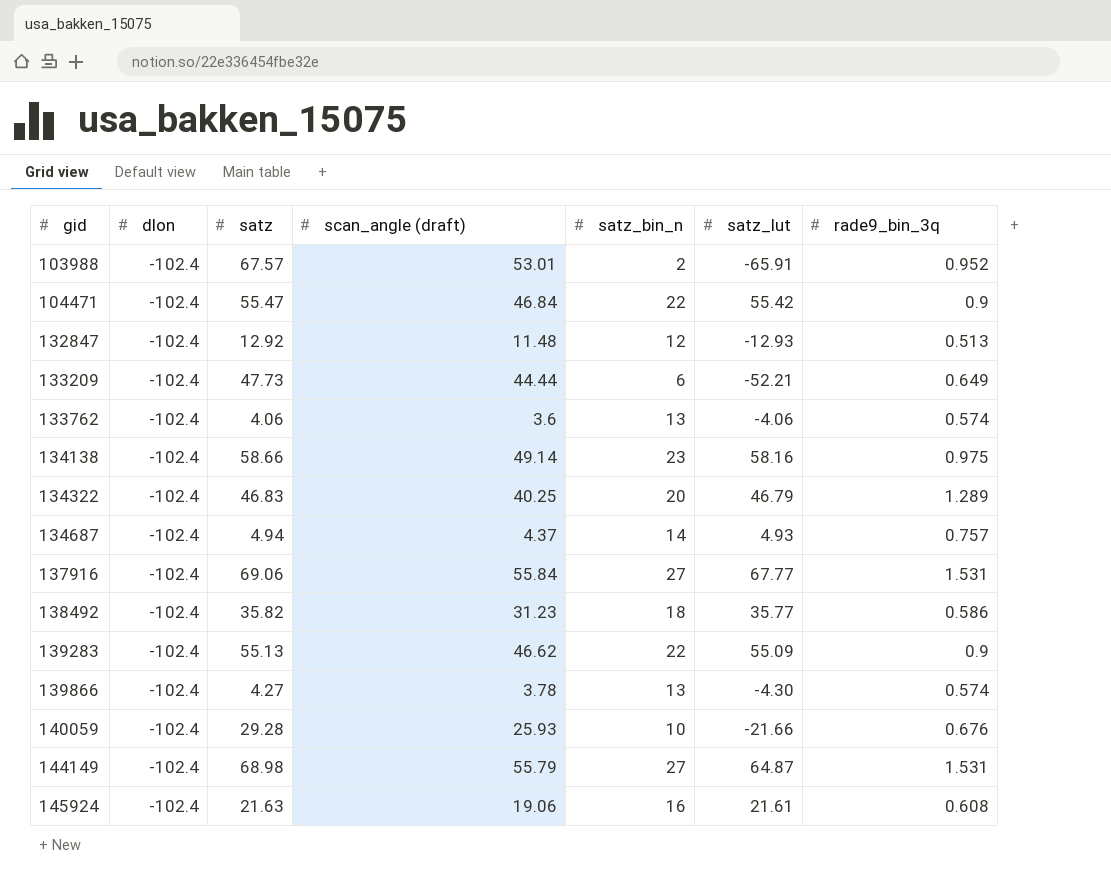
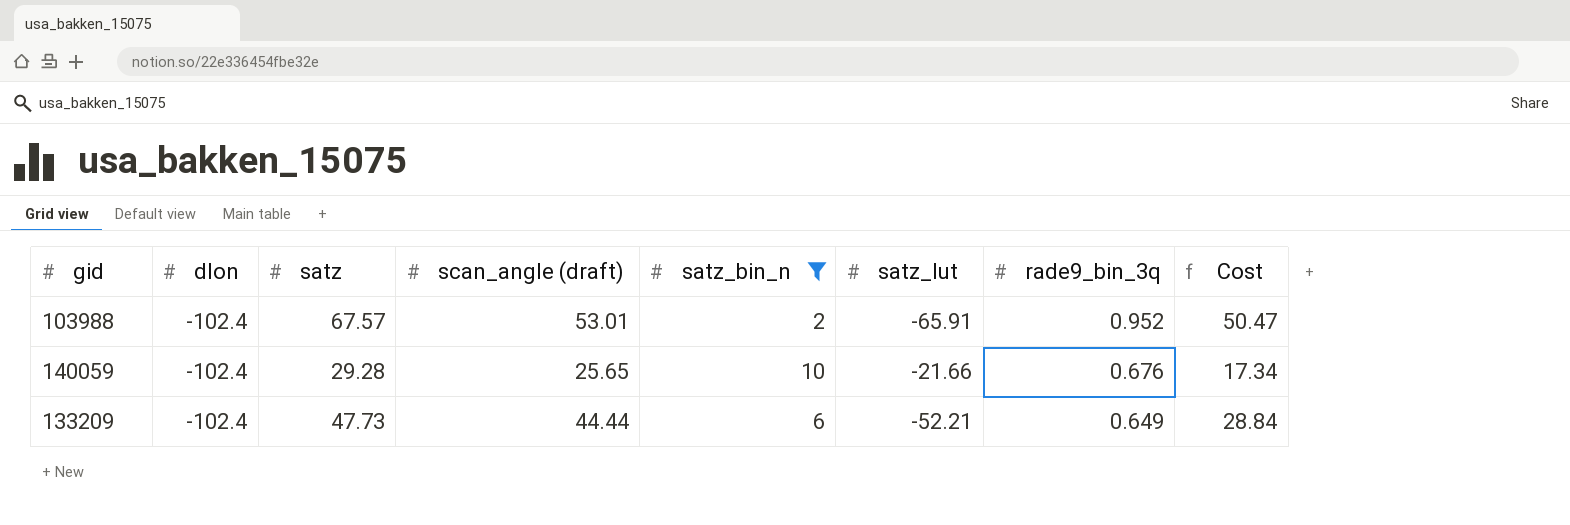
filter: none -> satz_bin_n <= 10
row order: gid ascending -> rade9_bin_3q descending
column Cost | formula: none -> [scan_angle (draft)] * [rade9_bin_3q]
140059 | scan_angle (draft): 25.93 -> 25.65

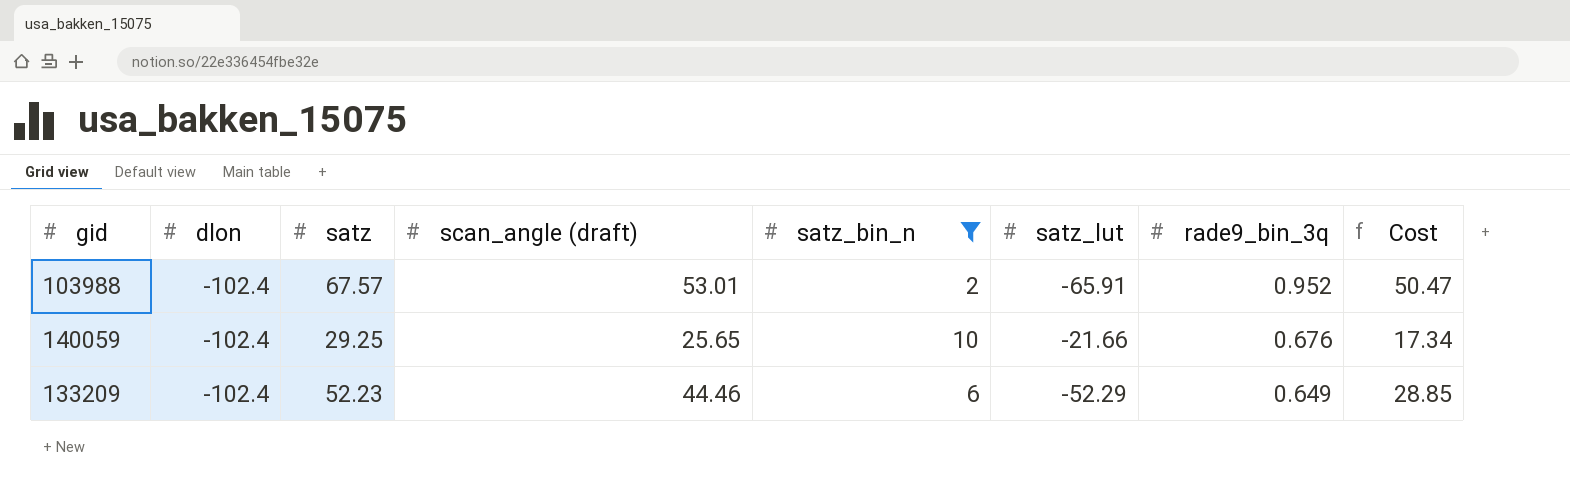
140059 | satz: 29.28 -> 29.25
133209 | satz: 47.73 -> 52.23
133209 | scan_angle (draft): 44.44 -> 44.46
133209 | satz_lut: -52.21 -> -52.29
133209 | Cost: 28.84 -> 28.85

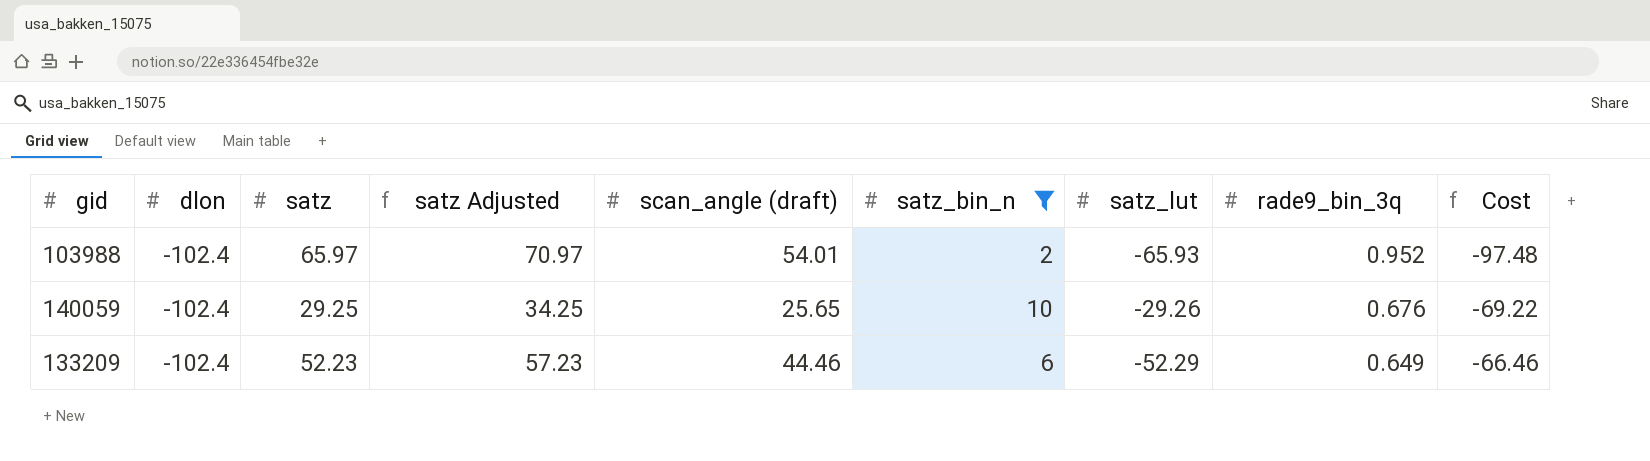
column satz Adjusted | formula: none -> [satz] + 5
column Cost | formula: [scan_angle (draft)] * [rade9_bin_3q] -> [dlon] * [rade9_bin_3q]
103988 | satz: 67.57 -> 65.97
103988 | scan_angle (draft): 53.01 -> 54.01
103988 | satz_lut: -65.91 -> -65.93
140059 | satz_lut: -21.66 -> -29.26

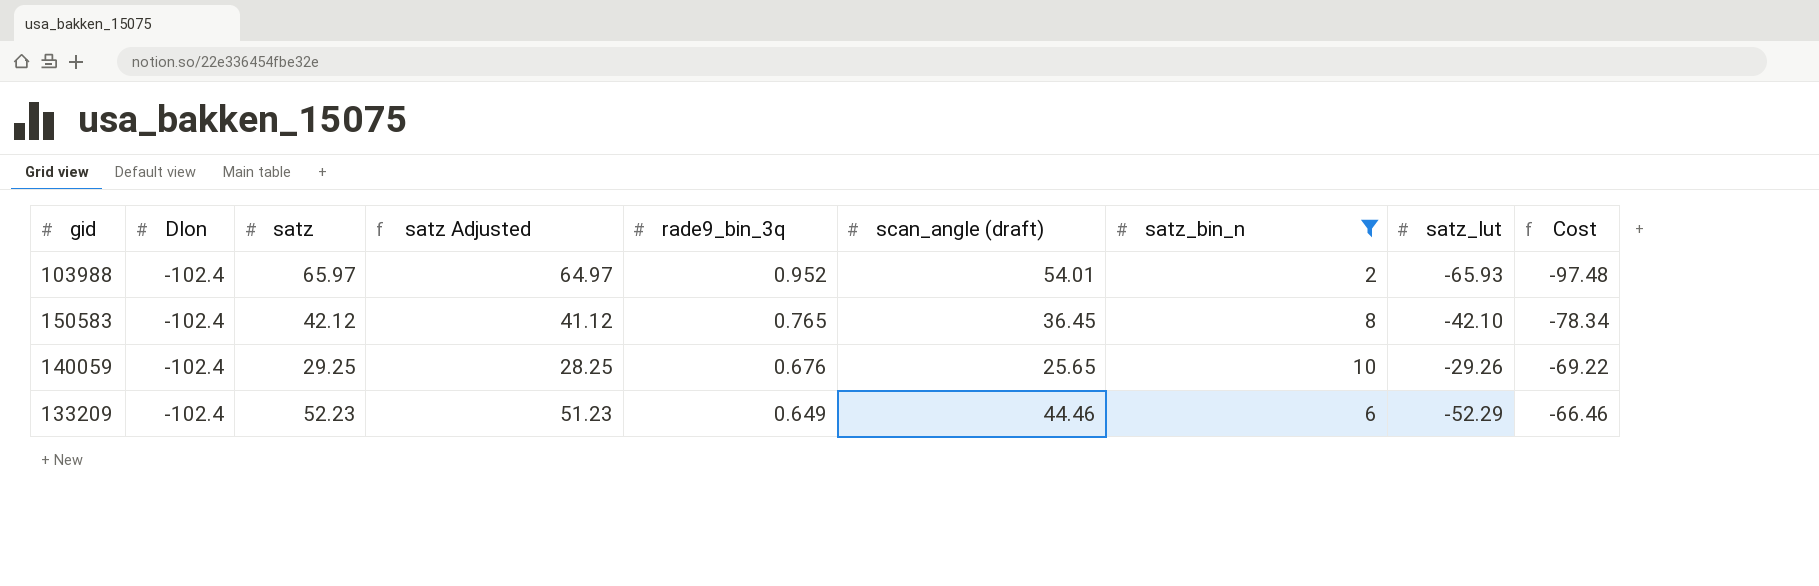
column name: dlon -> Dlon
column satz Adjusted | formula: [satz] + 5 -> [satz] - 1
column rade9_bin_3q | position: 8 -> 5
row 150583: none -> -102.4 | 42.12 | 41.12 | 0.765 | 36.45 | 8 | -42.10 | -78.34

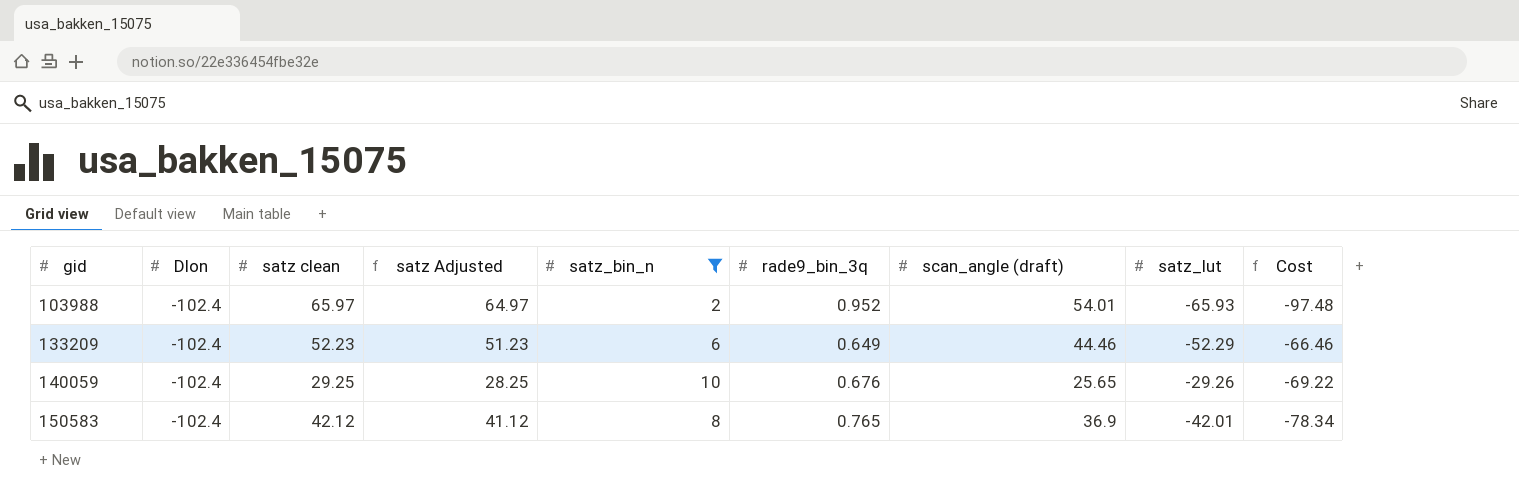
row order: rade9_bin_3q descending -> gid ascending
column name: satz -> satz clean
column satz_bin_n | position: 7 -> 5
150583 | scan_angle (draft): 36.45 -> 36.9
150583 | satz_lut: -42.10 -> -42.01

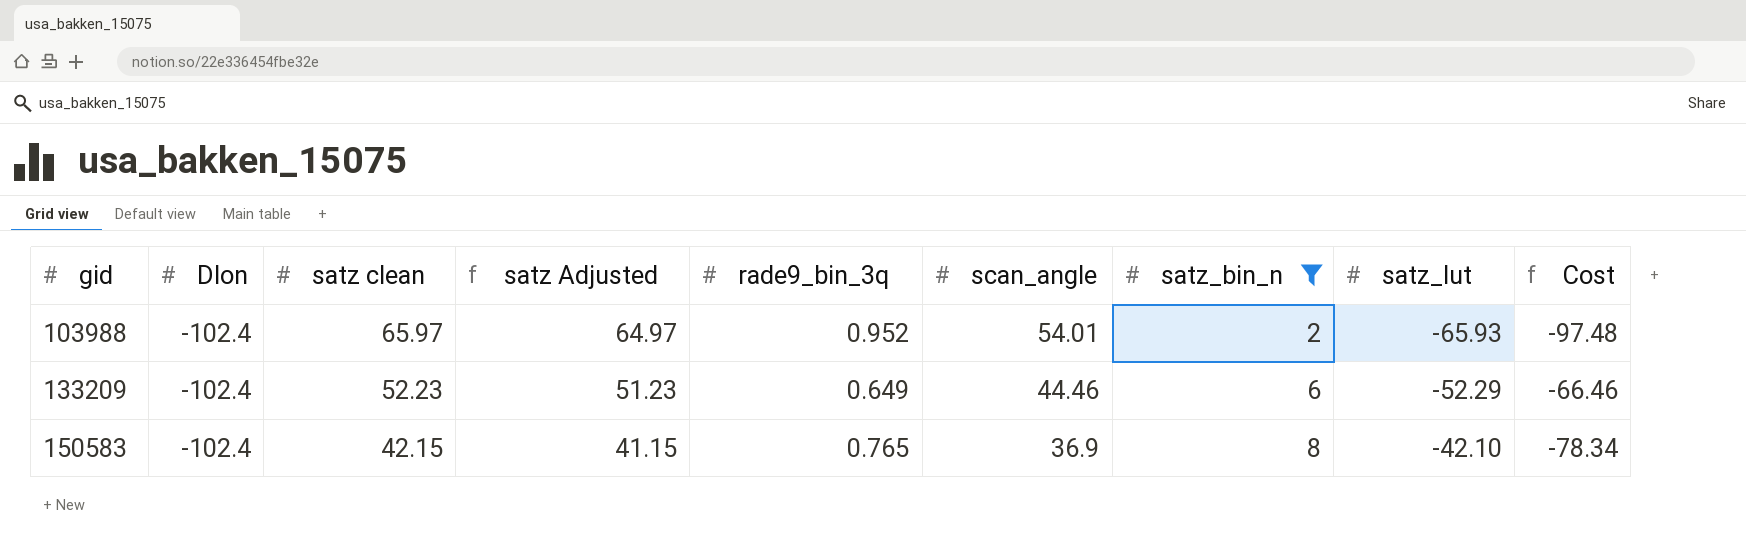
column name: scan_angle (draft) -> scan_angle
column satz_bin_n | position: 5 -> 7
row 140059: -102.4 | 29.25 | 28.25 | 10 | 0.676 | 25.65 | -29.26 | -69.22 -> none
150583 | satz clean: 42.12 -> 42.15
150583 | satz Adjusted: 41.12 -> 41.15
150583 | satz_lut: -42.01 -> -42.10

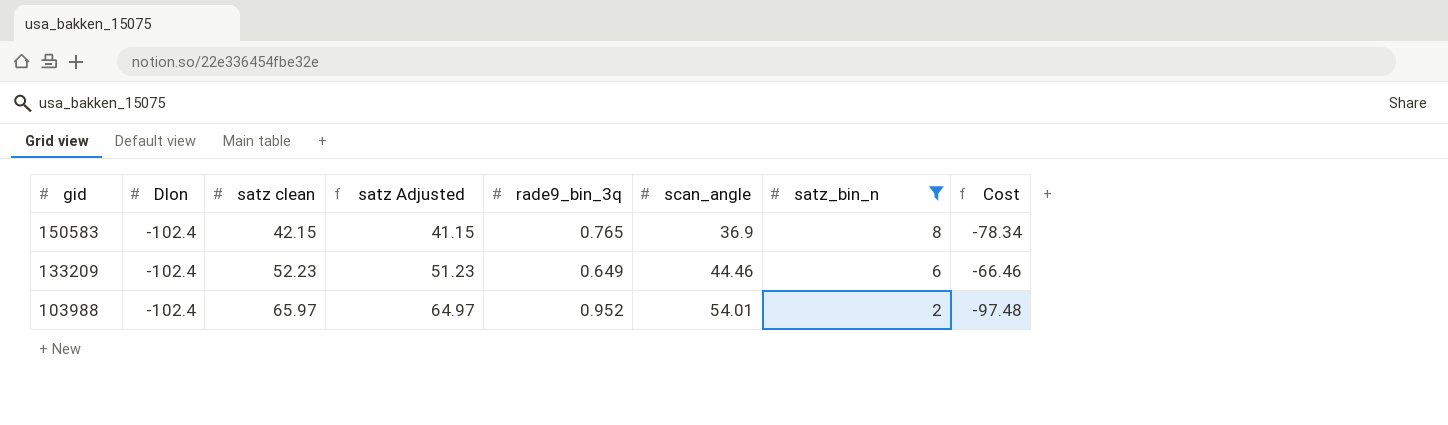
row order: gid ascending -> gid descending
column satz_lut | position: 8 -> none

